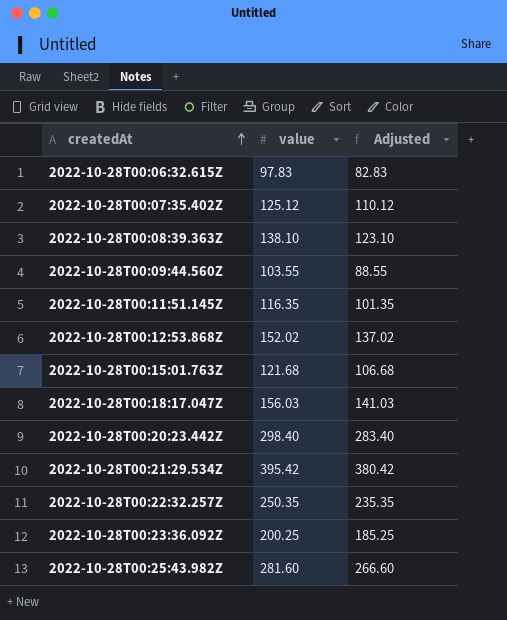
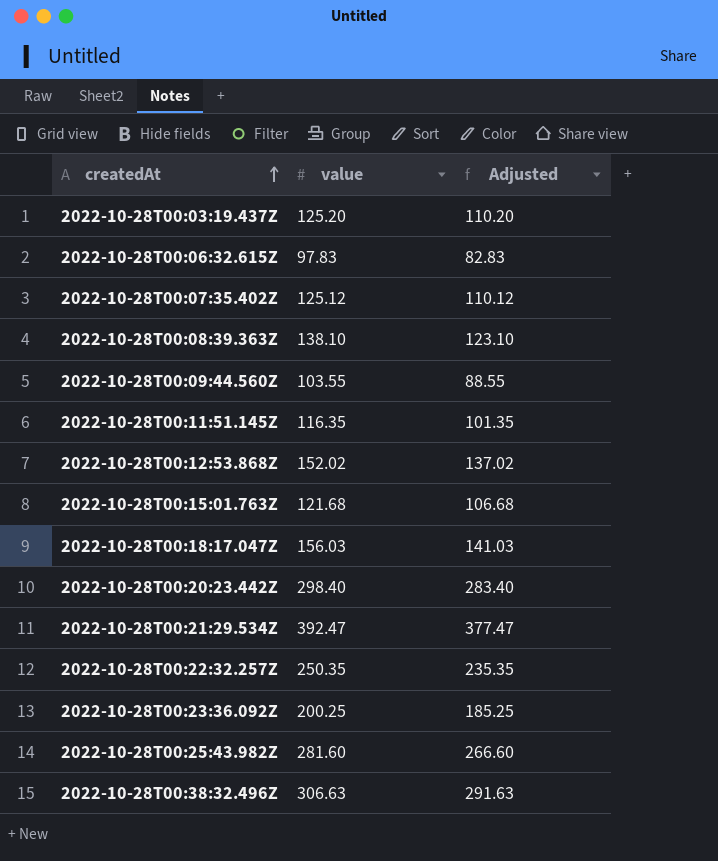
row 2022-10-28T00:03:19.437Z: none -> 125.20 | 110.20
2022-10-28T00:21:29.534Z | value: 395.42 -> 392.47
2022-10-28T00:21:29.534Z | Adjusted: 380.42 -> 377.47
row 2022-10-28T00:38:32.496Z: none -> 306.63 | 291.63

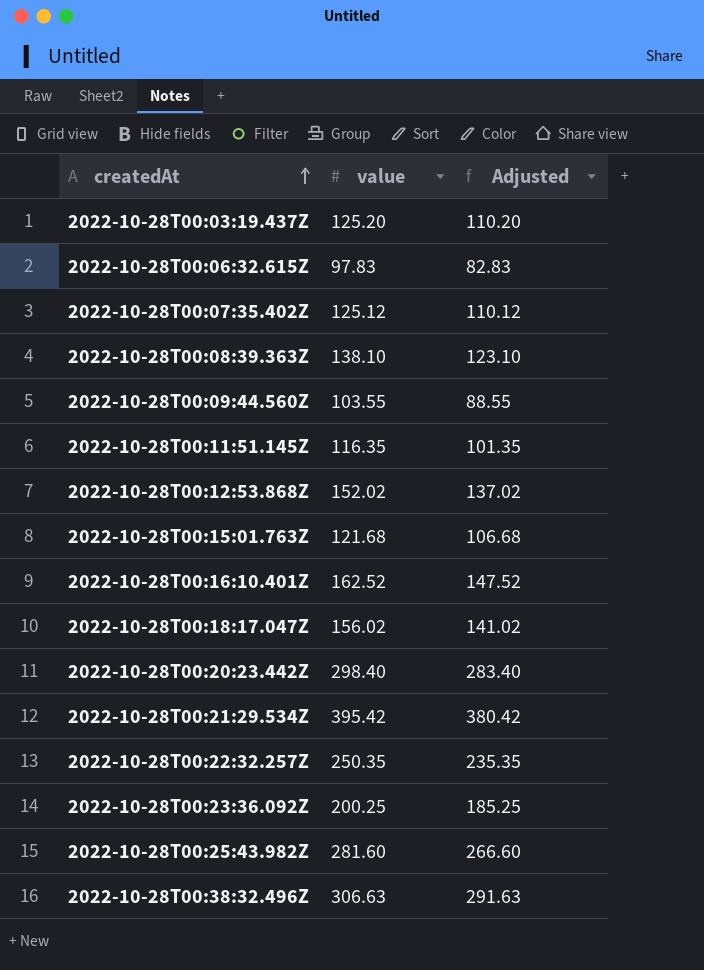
row 2022-10-28T00:16:10.401Z: none -> 162.52 | 147.52
2022-10-28T00:18:17.047Z | value: 156.03 -> 156.02
2022-10-28T00:18:17.047Z | Adjusted: 141.03 -> 141.02
2022-10-28T00:21:29.534Z | value: 392.47 -> 395.42
2022-10-28T00:21:29.534Z | Adjusted: 377.47 -> 380.42

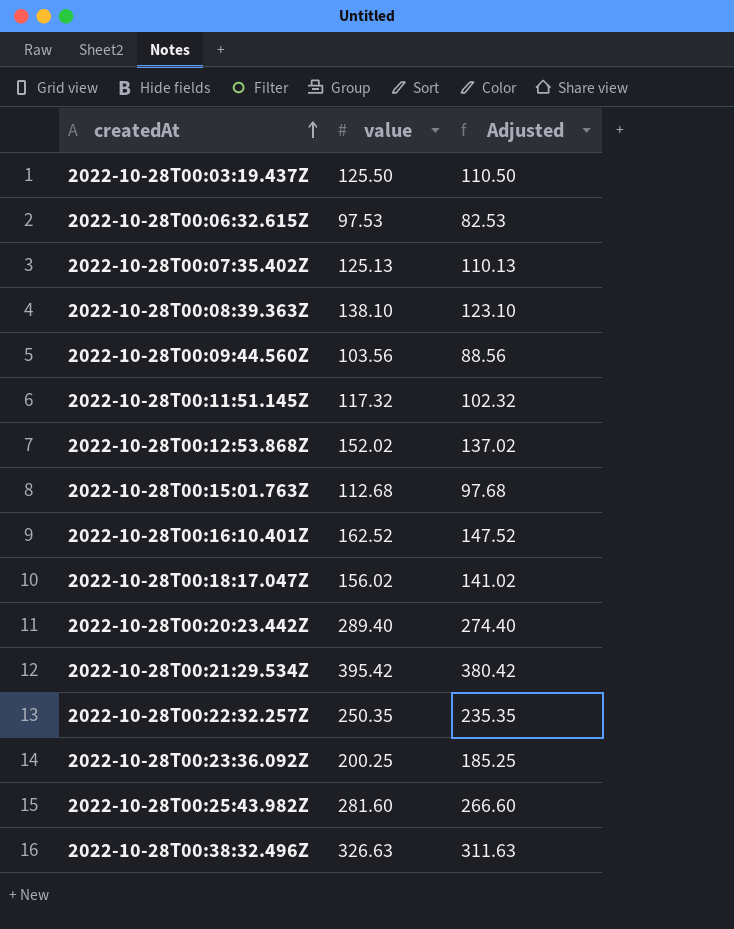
2022-10-28T00:03:19.437Z | value: 125.20 -> 125.50
2022-10-28T00:03:19.437Z | Adjusted: 110.20 -> 110.50
2022-10-28T00:06:32.615Z | value: 97.83 -> 97.53
2022-10-28T00:06:32.615Z | Adjusted: 82.83 -> 82.53
2022-10-28T00:07:35.402Z | value: 125.12 -> 125.13
2022-10-28T00:07:35.402Z | Adjusted: 110.12 -> 110.13
2022-10-28T00:09:44.560Z | value: 103.55 -> 103.56
2022-10-28T00:09:44.560Z | Adjusted: 88.55 -> 88.56
2022-10-28T00:11:51.145Z | value: 116.35 -> 117.32
2022-10-28T00:11:51.145Z | Adjusted: 101.35 -> 102.32
2022-10-28T00:15:01.763Z | value: 121.68 -> 112.68
2022-10-28T00:15:01.763Z | Adjusted: 106.68 -> 97.68
2022-10-28T00:20:23.442Z | value: 298.40 -> 289.40
2022-10-28T00:20:23.442Z | Adjusted: 283.40 -> 274.40
2022-10-28T00:38:32.496Z | value: 306.63 -> 326.63
2022-10-28T00:38:32.496Z | Adjusted: 291.63 -> 311.63

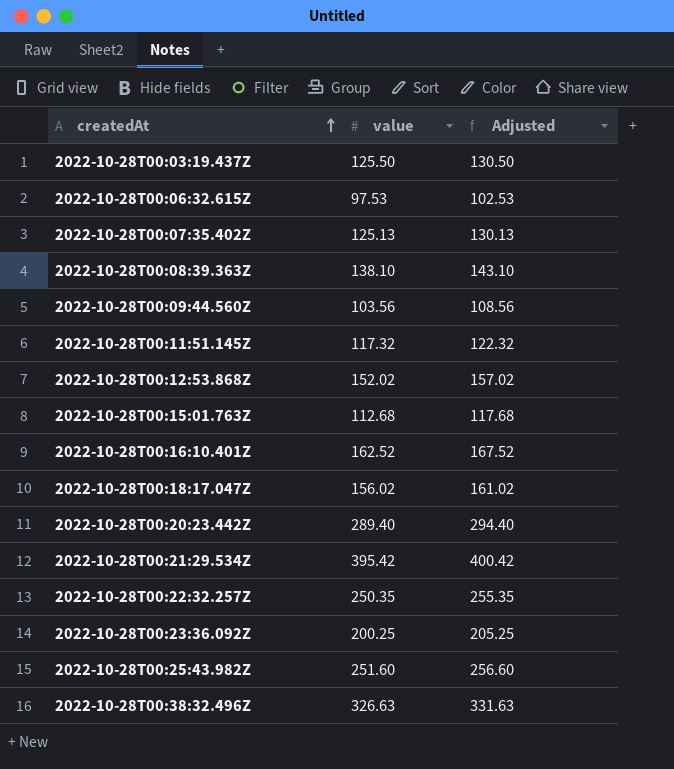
column Adjusted | formula: [value] - 15 -> [value] + 5
2022-10-28T00:25:43.982Z | value: 281.60 -> 251.60

